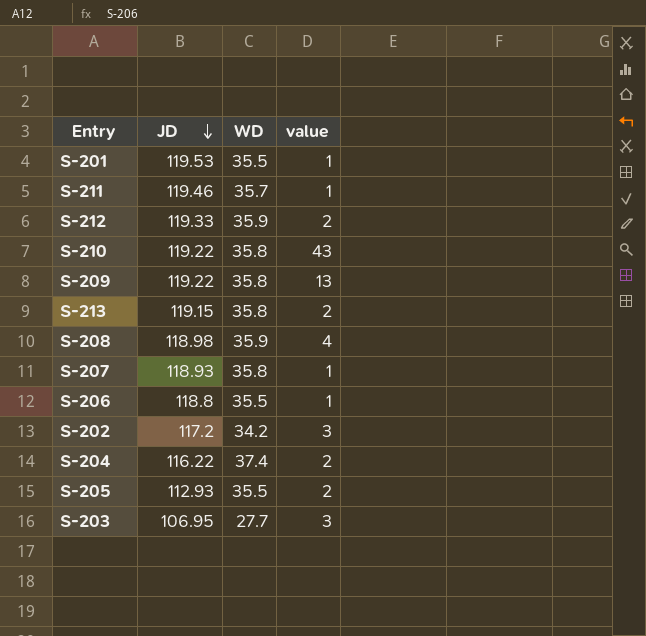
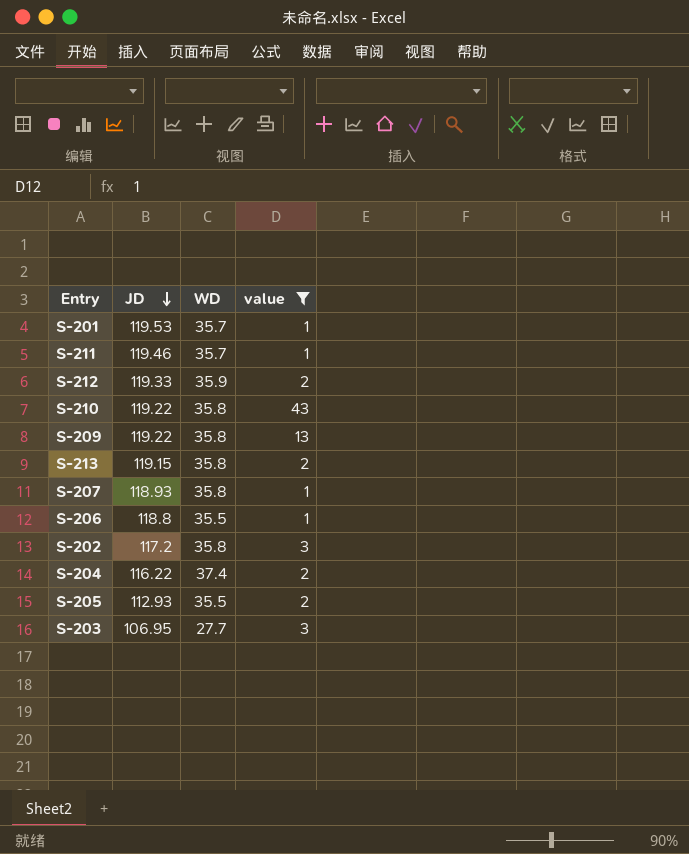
filter: none -> value != 4
S-201 | WD: 35.5 -> 35.7
S-202 | WD: 34.2 -> 35.8

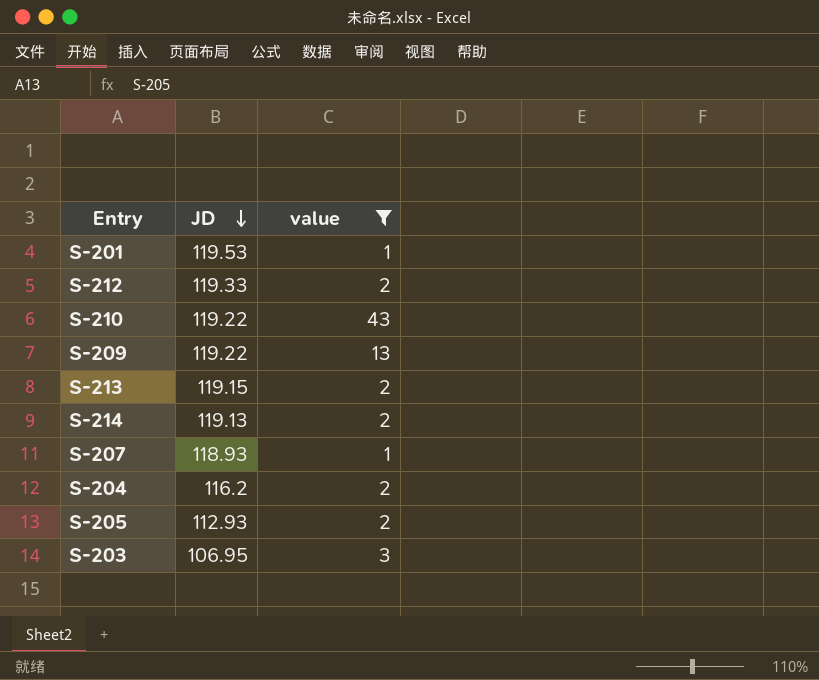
column WD | position: 3 -> none
row S-211: 119.46 | 35.7 | 1 -> none
row S-206: 118.8 | 35.5 | 1 -> none
row S-202: 117.2 | 35.8 | 3 -> none
row S-214: none -> 119.13 | 2
S-204 | JD: 116.22 -> 116.2

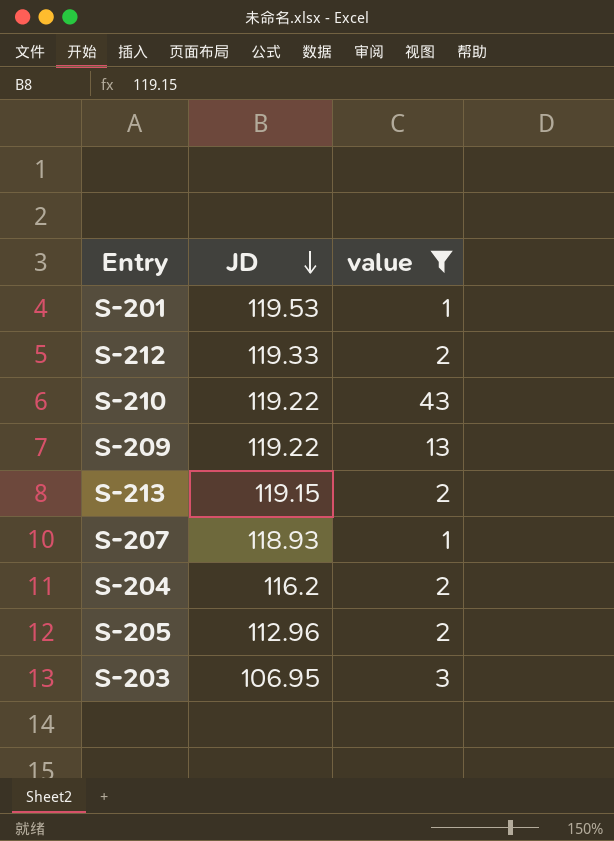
row S-214: 119.13 | 2 -> none
S-205 | JD: 112.93 -> 112.96

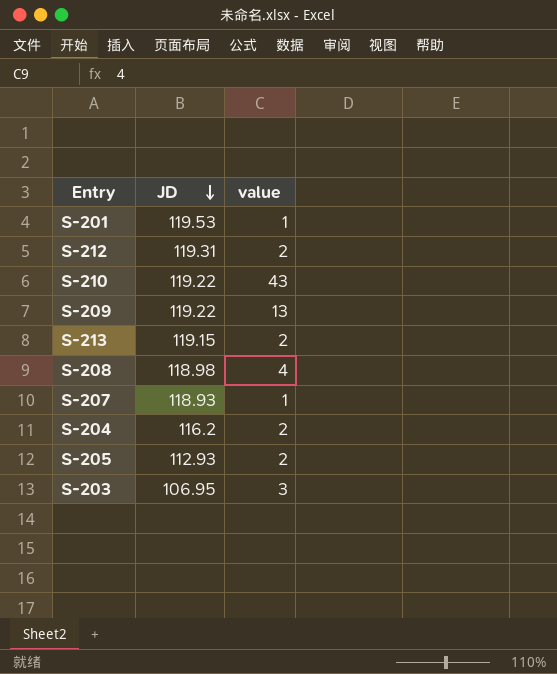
filter: value != 4 -> none
S-212 | JD: 119.33 -> 119.31
S-205 | JD: 112.96 -> 112.93

